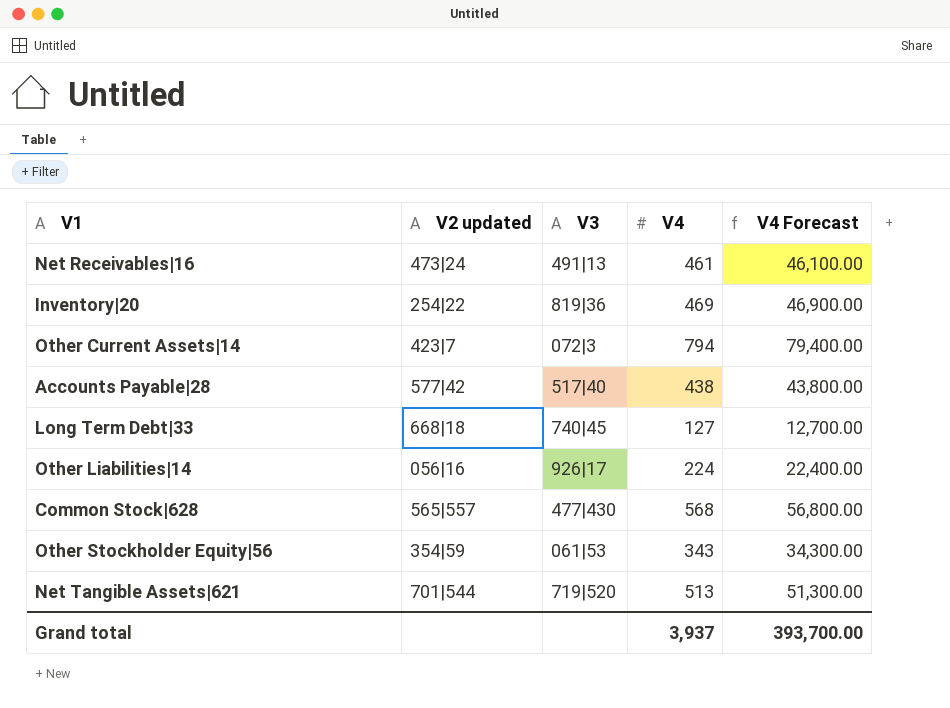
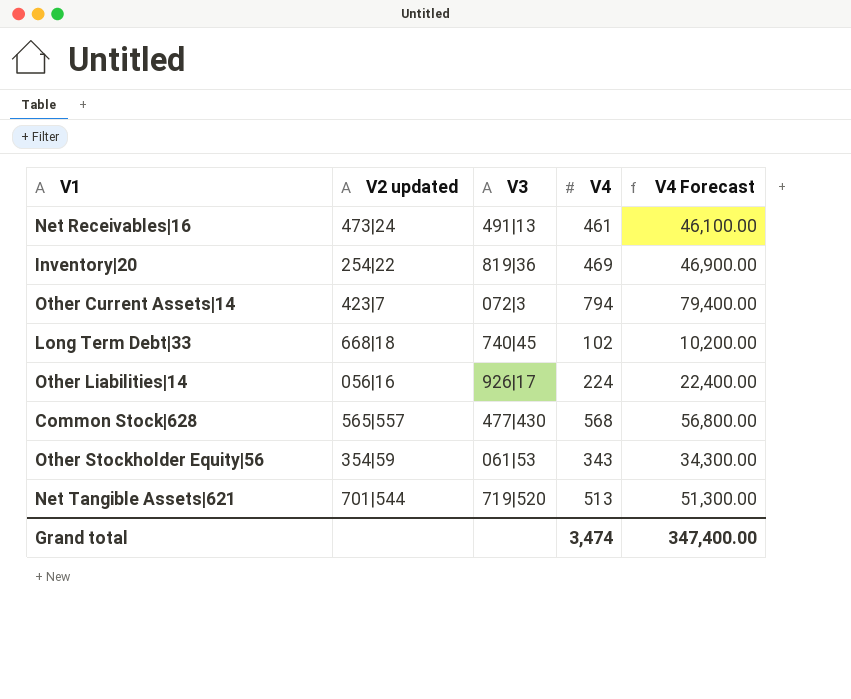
row Accounts Payable|28: 577|42 | 517|40 | 438 | 43,800.00 -> none
Long Term Debt|33 | V4: 127 -> 102
Long Term Debt|33 | V4 Forecast: 12,700.00 -> 10,200.00
Grand total | V4: 3,937 -> 3,474
Grand total | V4 Forecast: 393,700.00 -> 347,400.00

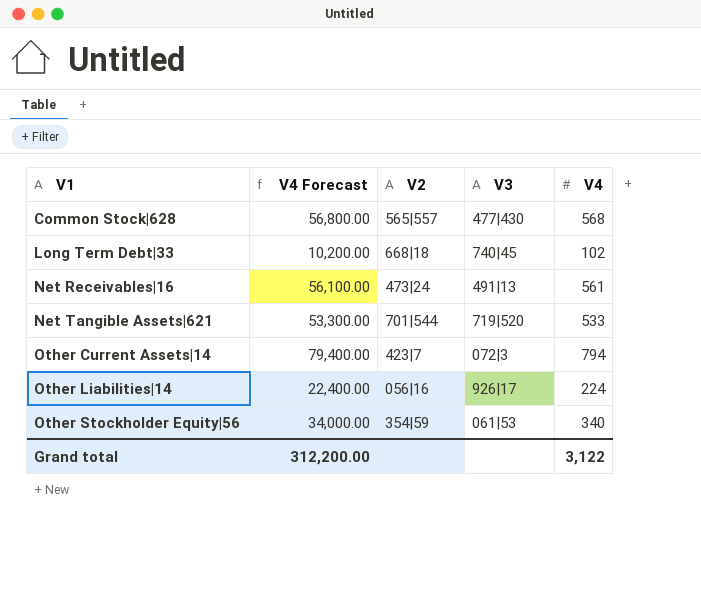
row order: none -> V1 ascending
column V4 Forecast | position: 5 -> 2
column name: V2 updated -> V2
row Inventory|20: 254|22 | 819|36 | 469 | 46,900.00 -> none
Net Receivables|16 | V4 Forecast: 46,100.00 -> 56,100.00
Net Receivables|16 | V4: 461 -> 561
Net Tangible Assets|621 | V4 Forecast: 51,300.00 -> 53,300.00
Net Tangible Assets|621 | V4: 513 -> 533
Other Stockholder Equity|56 | V4 Forecast: 34,300.00 -> 34,000.00
Other Stockholder Equity|56 | V4: 343 -> 340
Grand total | V4 Forecast: 347,400.00 -> 312,200.00
Grand total | V4: 3,474 -> 3,122

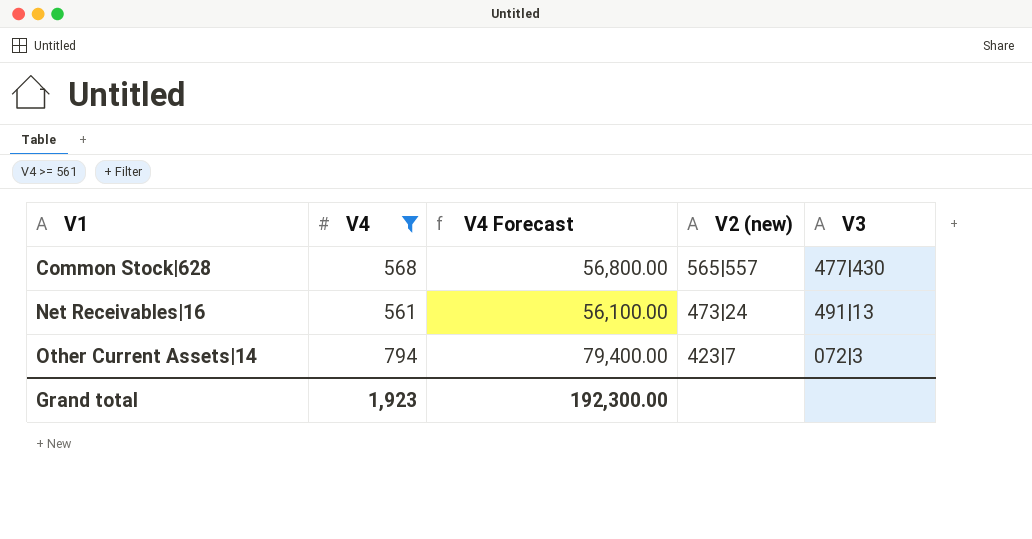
filter: none -> V4 >= 561
column V4 | position: 5 -> 2
column name: V2 -> V2 (new)
Grand total | V4: 3,122 -> 1,923
Grand total | V4 Forecast: 312,200.00 -> 192,300.00

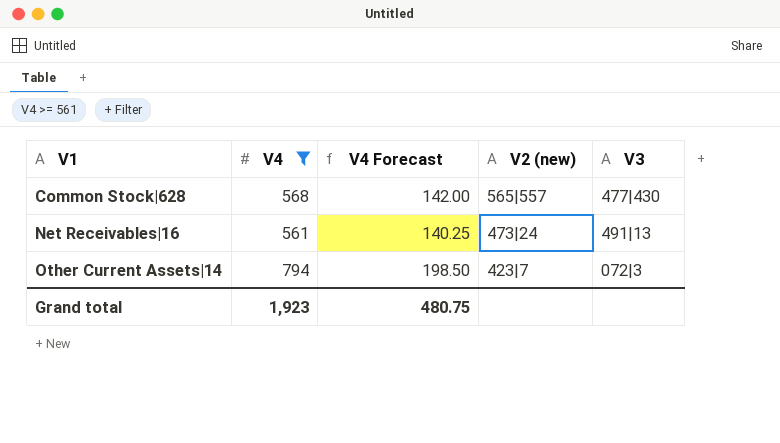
column V4 Forecast | formula: [V4] * 100 -> [V4] * 0.25
Grand total | V4 Forecast: 192,300.00 -> 480.75

